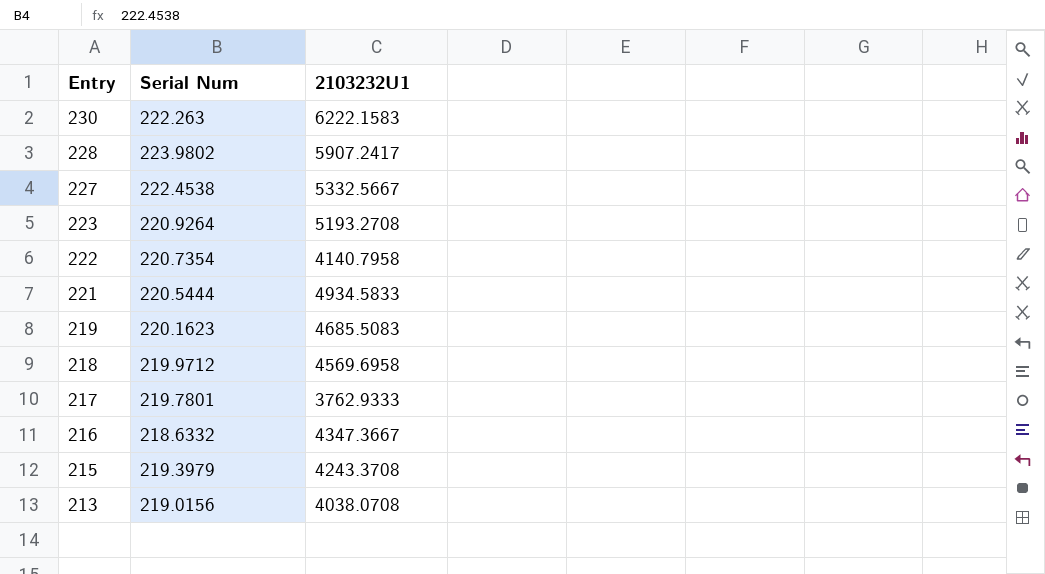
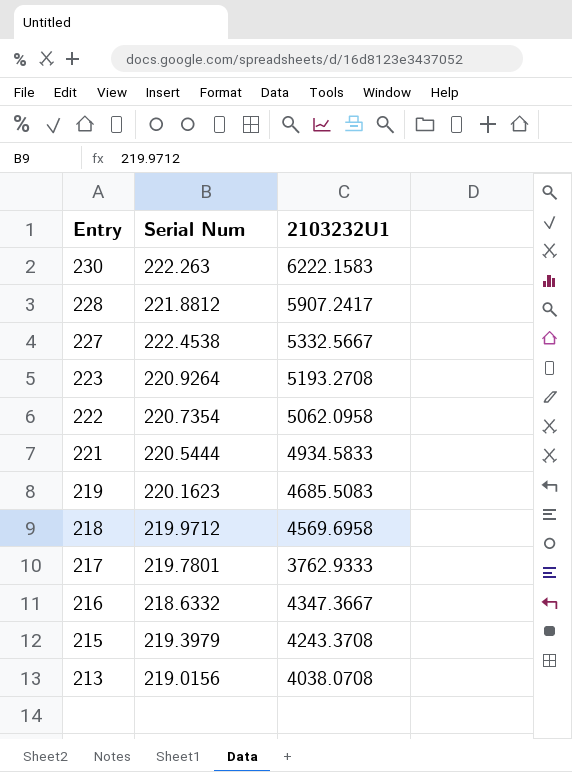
228 | Serial Num: 223.9802 -> 221.8812
222 | 2103232U1: 4140.7958 -> 5062.0958

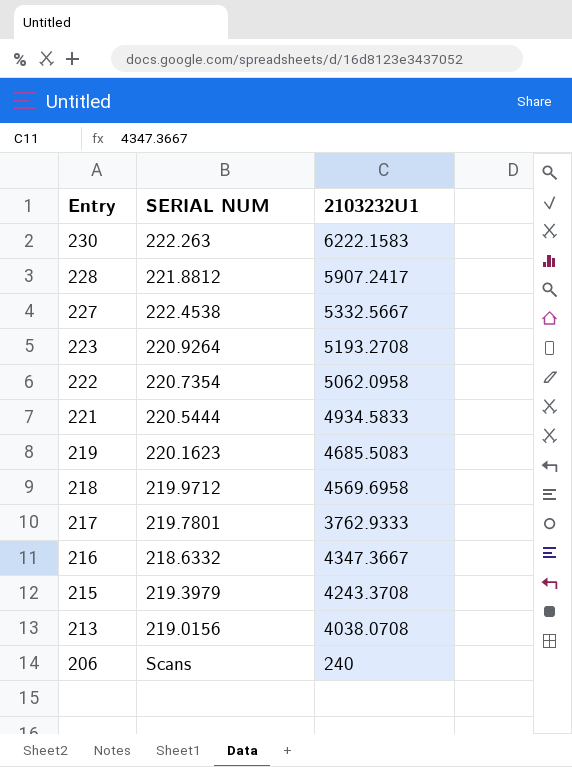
column name: Serial Num -> SERIAL NUM
row 206: none -> Scans | 240

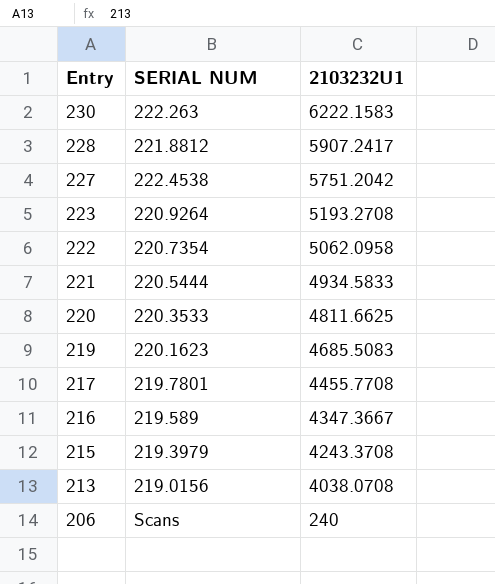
row 218: 219.9712 | 4569.6958 -> none
227 | 2103232U1: 5332.5667 -> 5751.2042
row 220: none -> 220.3533 | 4811.6625
217 | 2103232U1: 3762.9333 -> 4455.7708
216 | SERIAL NUM: 218.6332 -> 219.589

